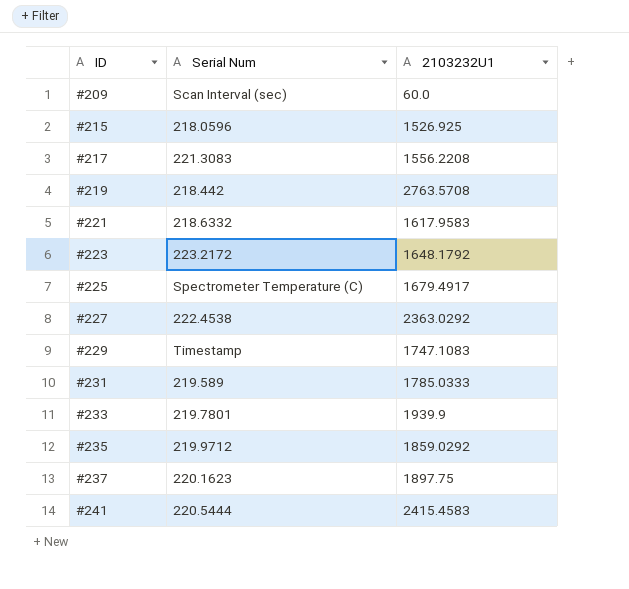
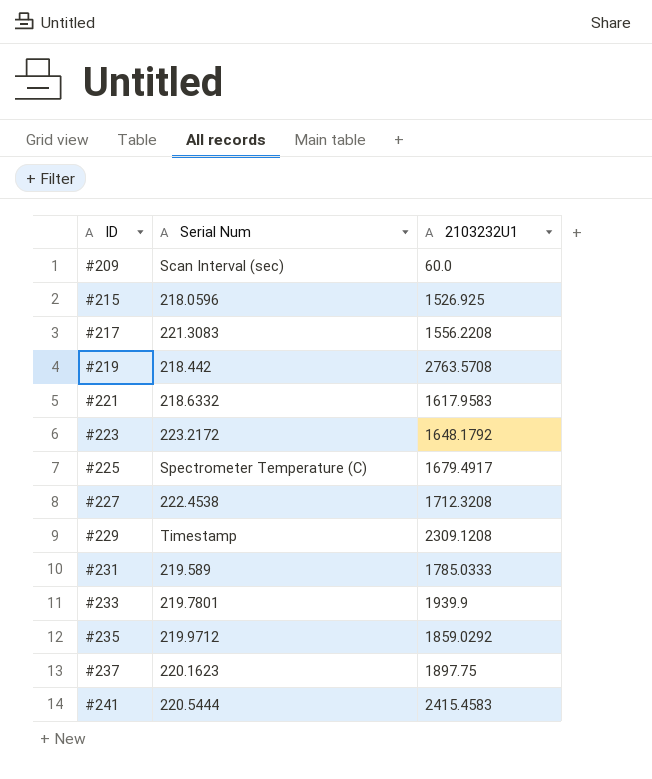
#227 | 2103232U1: 2363.0292 -> 1712.3208
#229 | 2103232U1: 1747.1083 -> 2309.1208

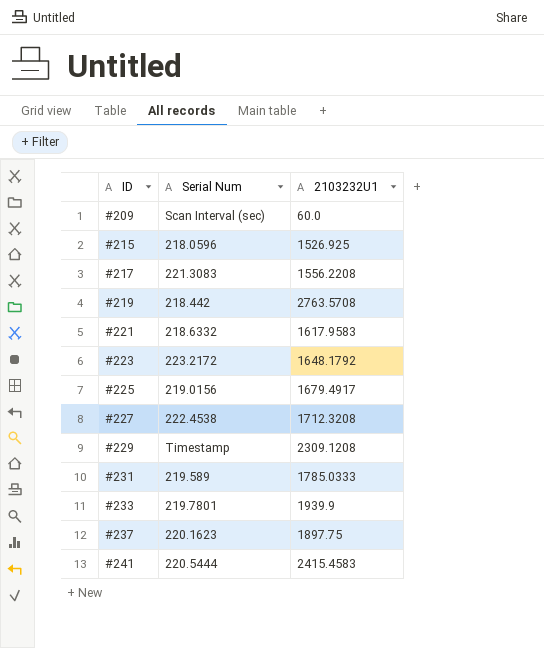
row #235: 219.9712 | 1859.0292 -> none
#225 | Serial Num: Spectrometer Temperature (C) -> 219.0156

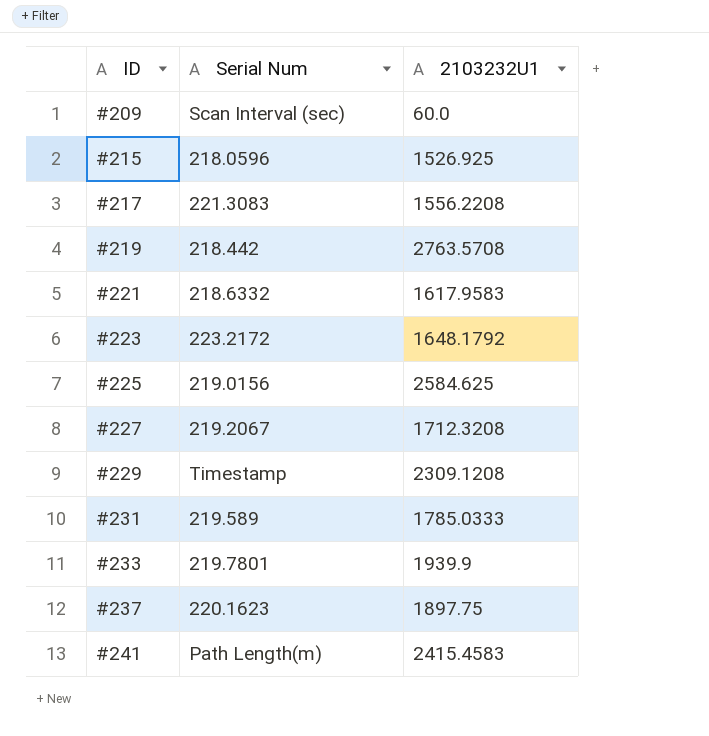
#225 | 2103232U1: 1679.4917 -> 2584.625
#227 | Serial Num: 222.4538 -> 219.2067
#241 | Serial Num: 220.5444 -> Path Length(m)

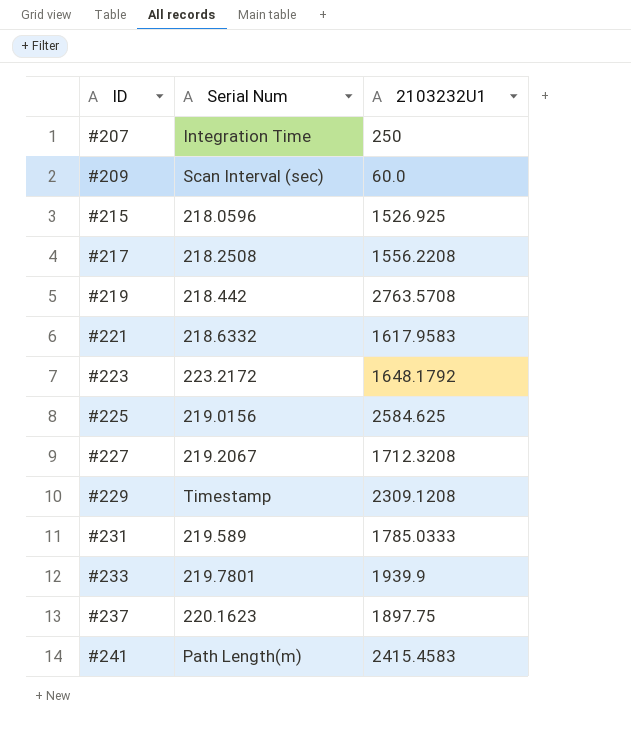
row #207: none -> Integration Time | 250
#217 | Serial Num: 221.3083 -> 218.2508

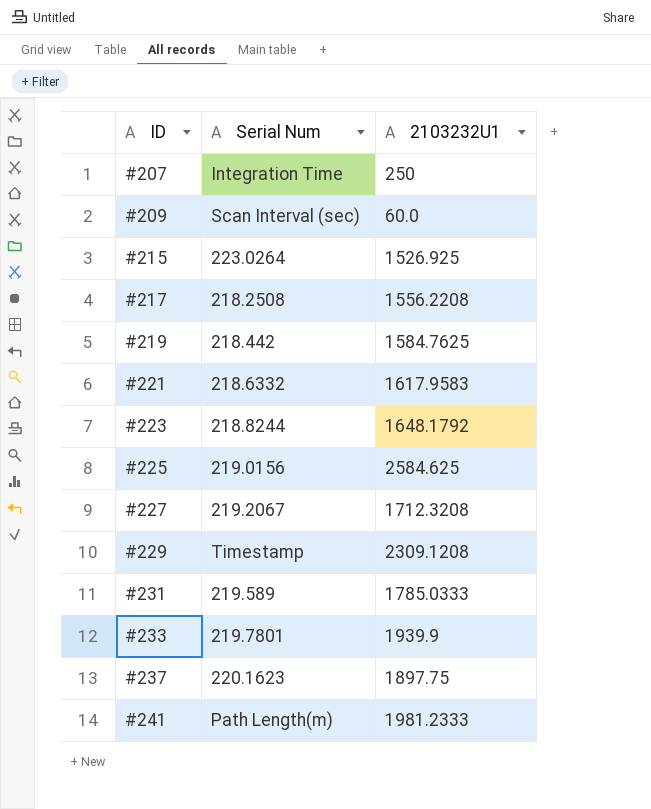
#215 | Serial Num: 218.0596 -> 223.0264
#219 | 2103232U1: 2763.5708 -> 1584.7625
#223 | Serial Num: 223.2172 -> 218.8244
#241 | 2103232U1: 2415.4583 -> 1981.2333

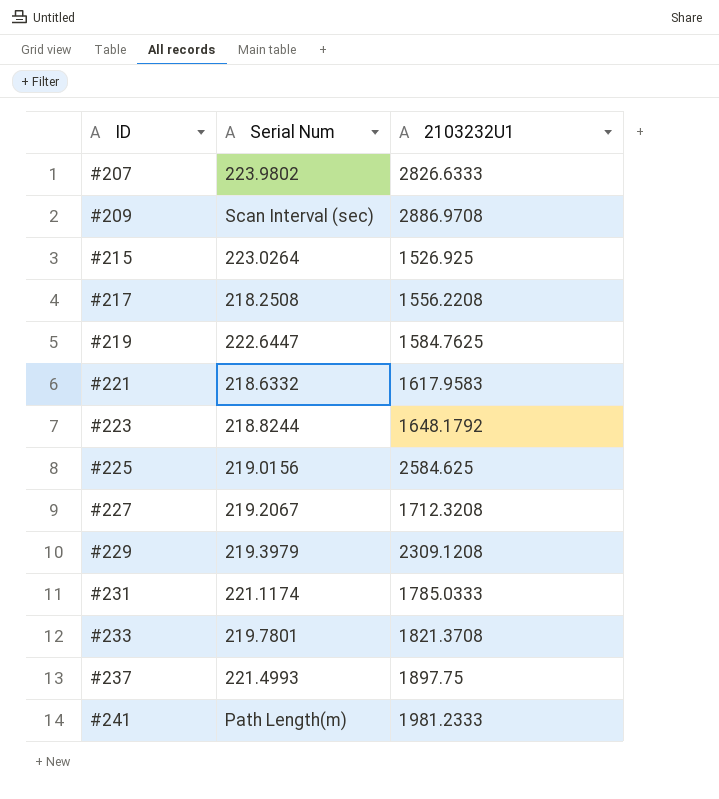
#207 | Serial Num: Integration Time -> 223.9802
#207 | 2103232U1: 250 -> 2826.6333
#209 | 2103232U1: 60.0 -> 2886.9708
#219 | Serial Num: 218.442 -> 222.6447
#229 | Serial Num: Timestamp -> 219.3979
#231 | Serial Num: 219.589 -> 221.1174
#233 | 2103232U1: 1939.9 -> 1821.3708
#237 | Serial Num: 220.1623 -> 221.4993

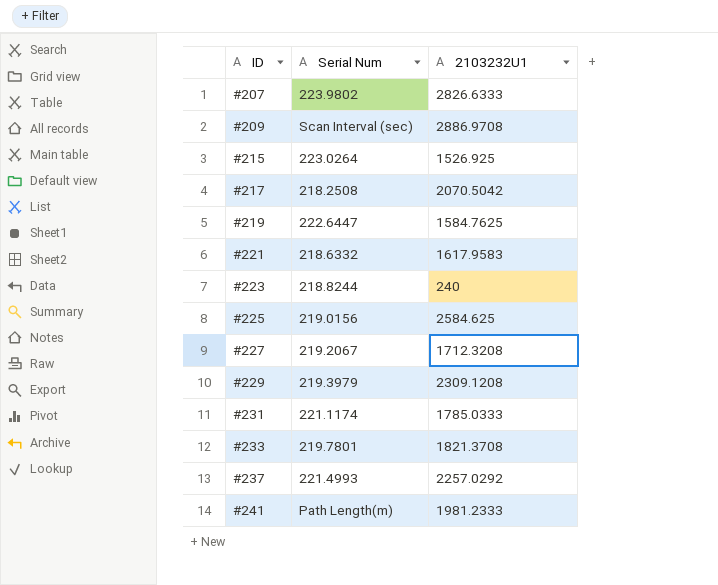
#217 | 2103232U1: 1556.2208 -> 2070.5042
#223 | 2103232U1: 1648.1792 -> 240
#237 | 2103232U1: 1897.75 -> 2257.0292

